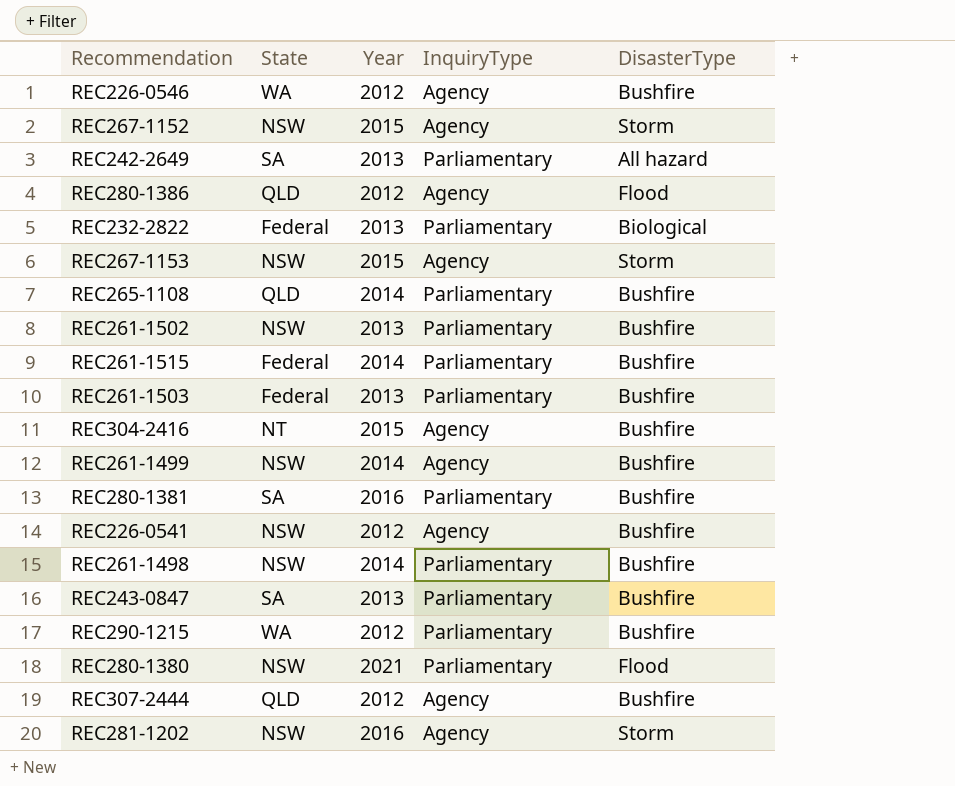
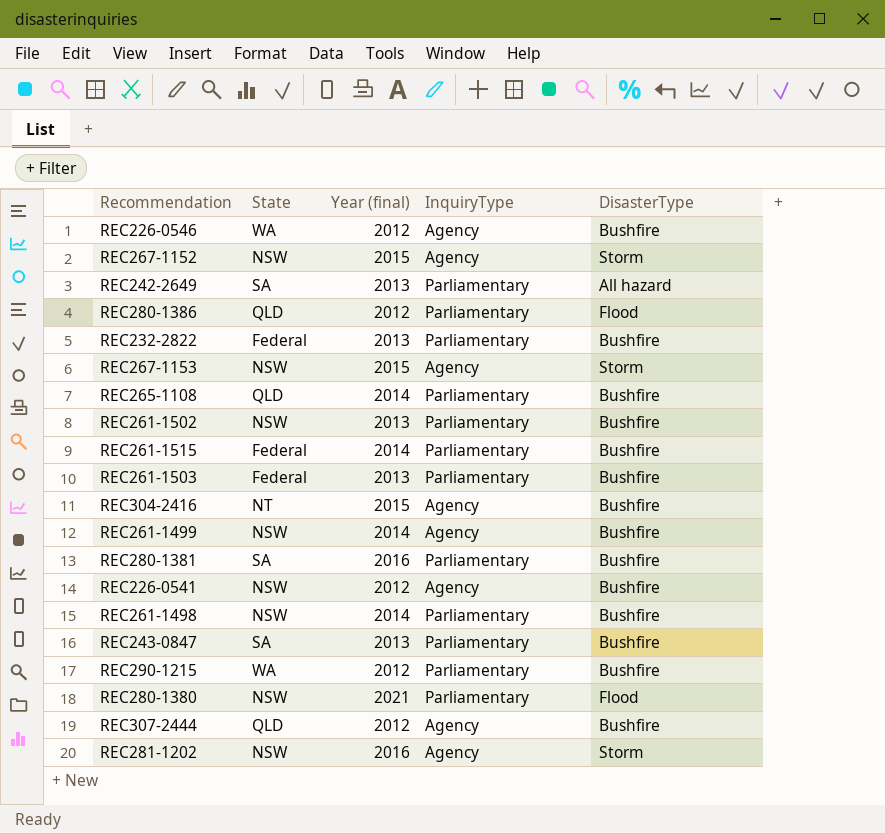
column name: Year -> Year (final)
REC280-1386 | InquiryType: Agency -> Parliamentary
REC232-2822 | DisasterType: Biological -> Bushfire

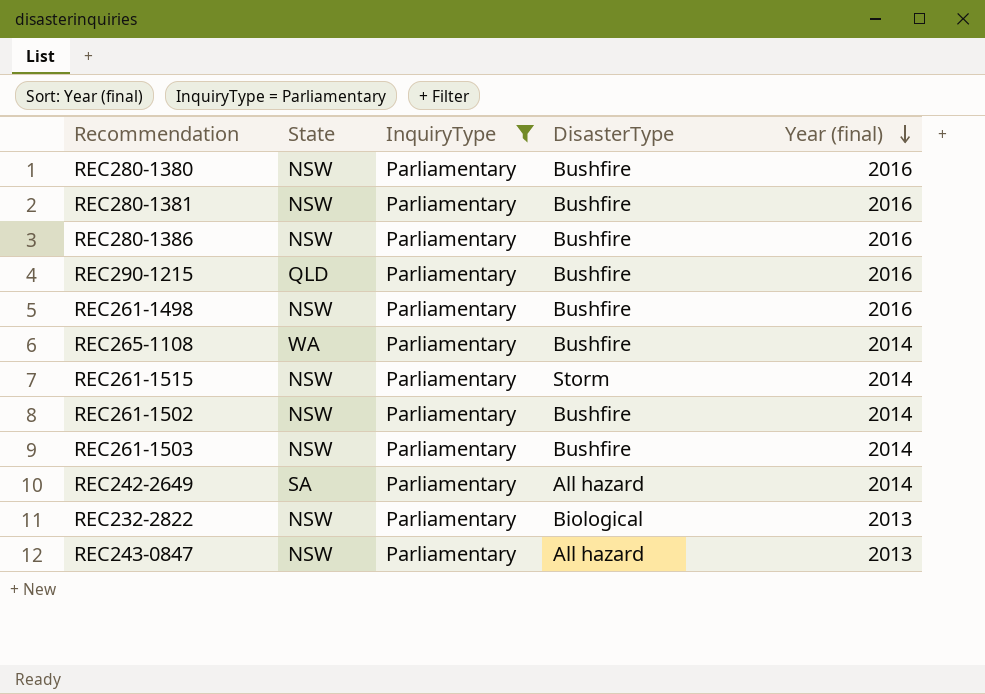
filter: none -> InquiryType = Parliamentary
row order: none -> Year (final) descending
column Year (final) | position: 3 -> 5
REC280-1380 | DisasterType: Flood -> Bushfire
REC280-1380 | Year (final): 2021 -> 2016
REC280-1381 | State: SA -> NSW
REC280-1386 | State: QLD -> NSW
REC280-1386 | DisasterType: Flood -> Bushfire
REC280-1386 | Year (final): 2012 -> 2016
REC290-1215 | State: WA -> QLD
REC290-1215 | Year (final): 2012 -> 2016
REC261-1498 | Year (final): 2014 -> 2016
REC265-1108 | State: QLD -> WA
REC261-1515 | State: Federal -> NSW
REC261-1515 | DisasterType: Bushfire -> Storm
REC261-1502 | Year (final): 2013 -> 2014
REC261-1503 | State: Federal -> NSW
REC261-1503 | Year (final): 2013 -> 2014
REC242-2649 | Year (final): 2013 -> 2014
REC232-2822 | State: Federal -> NSW
REC232-2822 | DisasterType: Bushfire -> Biological
REC243-0847 | State: SA -> NSW
REC243-0847 | DisasterType: Bushfire -> All hazard

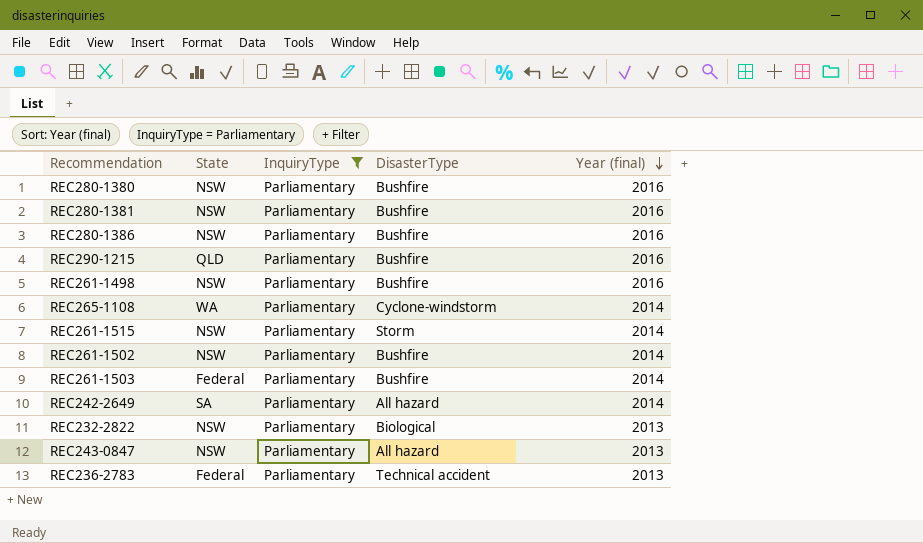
REC265-1108 | DisasterType: Bushfire -> Cyclone-windstorm
REC261-1503 | State: NSW -> Federal
row REC236-2783: none -> Federal | Parliamentary | Technical accident | 2013

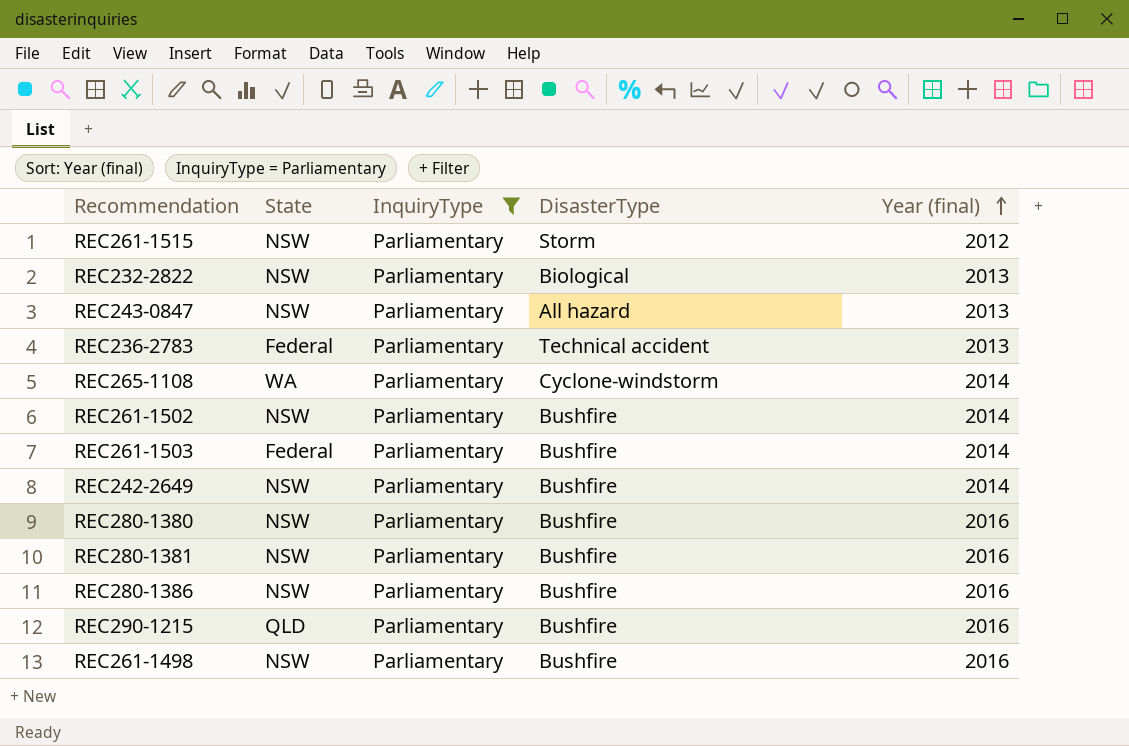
row order: Year (final) descending -> Year (final) ascending
REC261-1515 | Year (final): 2014 -> 2012
REC242-2649 | State: SA -> NSW
REC242-2649 | DisasterType: All hazard -> Bushfire

